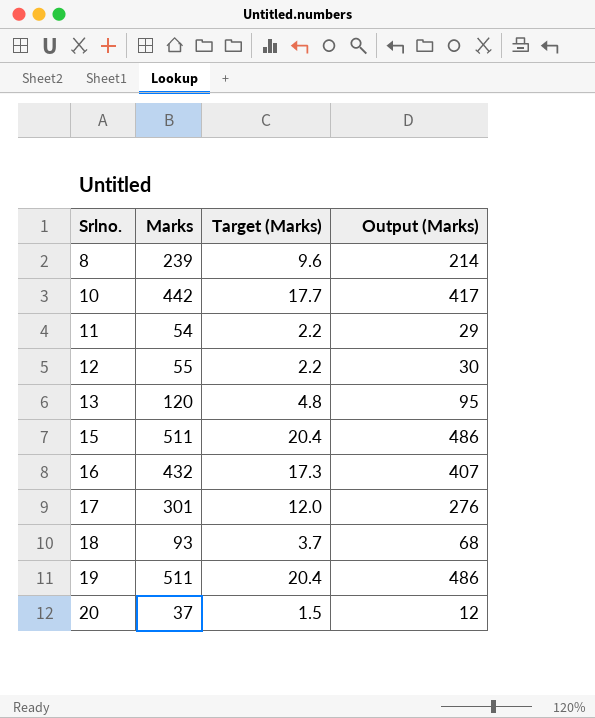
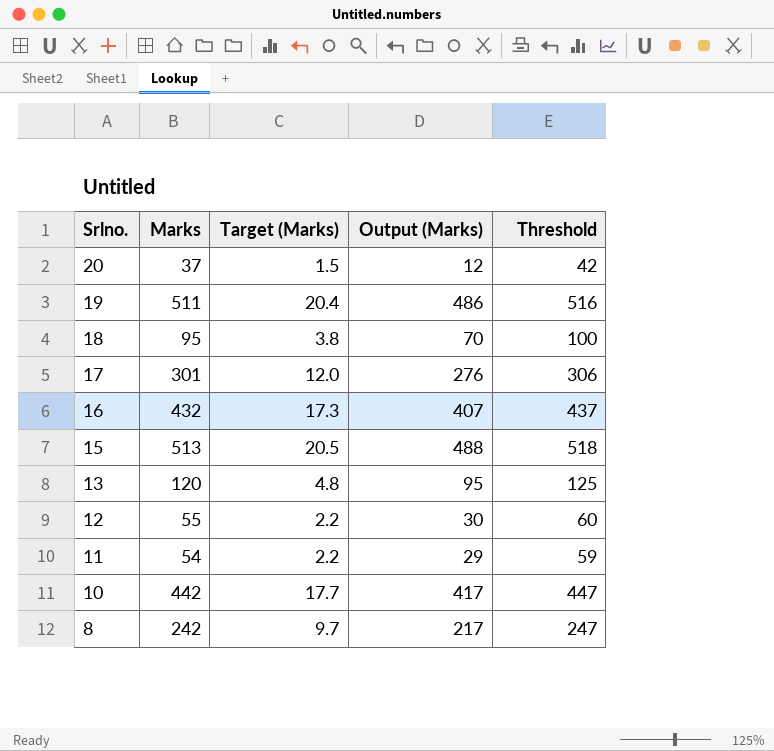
row order: Srlno. ascending -> Srlno. descending
column Threshold | formula: none -> [Marks] + 5
18 | Marks: 93 -> 95
18 | Target (Marks): 3.7 -> 3.8
18 | Output (Marks): 68 -> 70
15 | Marks: 511 -> 513
15 | Target (Marks): 20.4 -> 20.5
15 | Output (Marks): 486 -> 488
8 | Marks: 239 -> 242
8 | Target (Marks): 9.6 -> 9.7
8 | Output (Marks): 214 -> 217

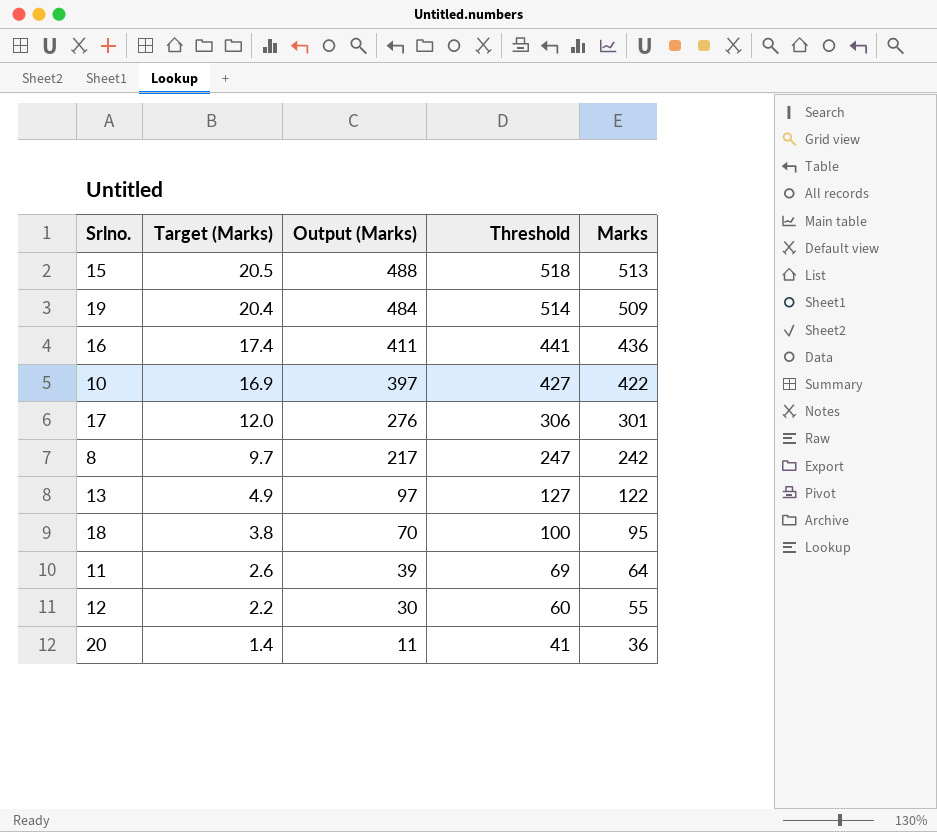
row order: Srlno. descending -> Target (Marks) descending
column Marks | position: 2 -> 5
19 | Output (Marks): 486 -> 484
19 | Threshold: 516 -> 514
19 | Marks: 511 -> 509
16 | Target (Marks): 17.3 -> 17.4
16 | Output (Marks): 407 -> 411
16 | Threshold: 437 -> 441
16 | Marks: 432 -> 436
10 | Target (Marks): 17.7 -> 16.9
10 | Output (Marks): 417 -> 397
10 | Threshold: 447 -> 427
10 | Marks: 442 -> 422
13 | Target (Marks): 4.8 -> 4.9
13 | Output (Marks): 95 -> 97
13 | Threshold: 125 -> 127
13 | Marks: 120 -> 122
11 | Target (Marks): 2.2 -> 2.6
11 | Output (Marks): 29 -> 39
11 | Threshold: 59 -> 69
11 | Marks: 54 -> 64
20 | Target (Marks): 1.5 -> 1.4
20 | Output (Marks): 12 -> 11
20 | Threshold: 42 -> 41
20 | Marks: 37 -> 36

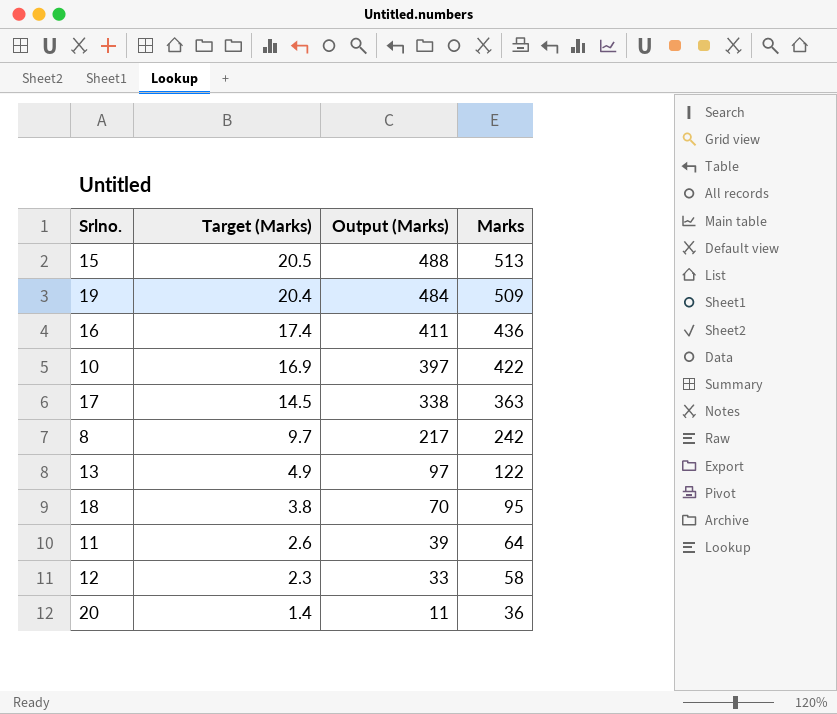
column Threshold | formula: [Marks] + 5 -> none
17 | Target (Marks): 12.0 -> 14.5
17 | Output (Marks): 276 -> 338
17 | Marks: 301 -> 363
12 | Target (Marks): 2.2 -> 2.3
12 | Output (Marks): 30 -> 33
12 | Marks: 55 -> 58

